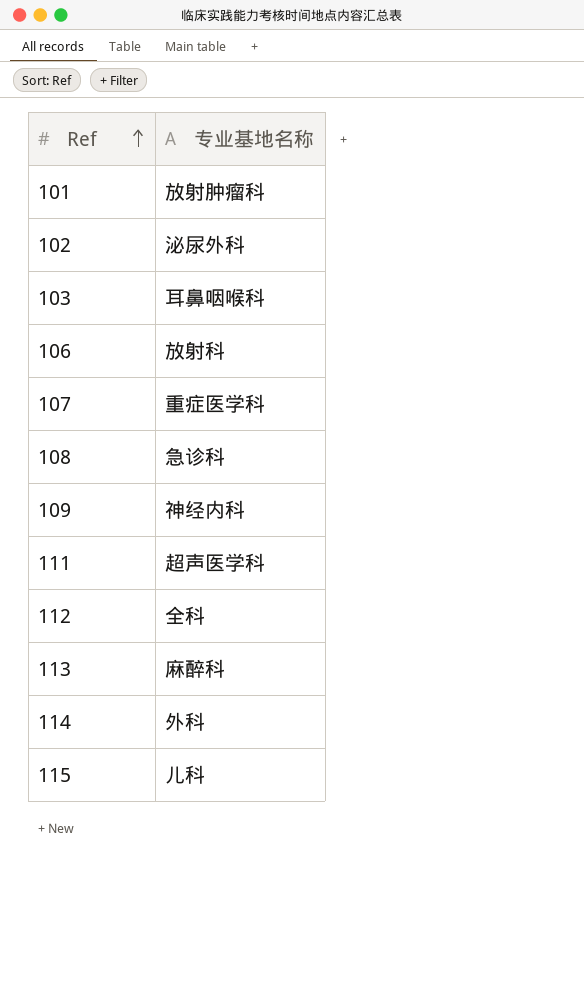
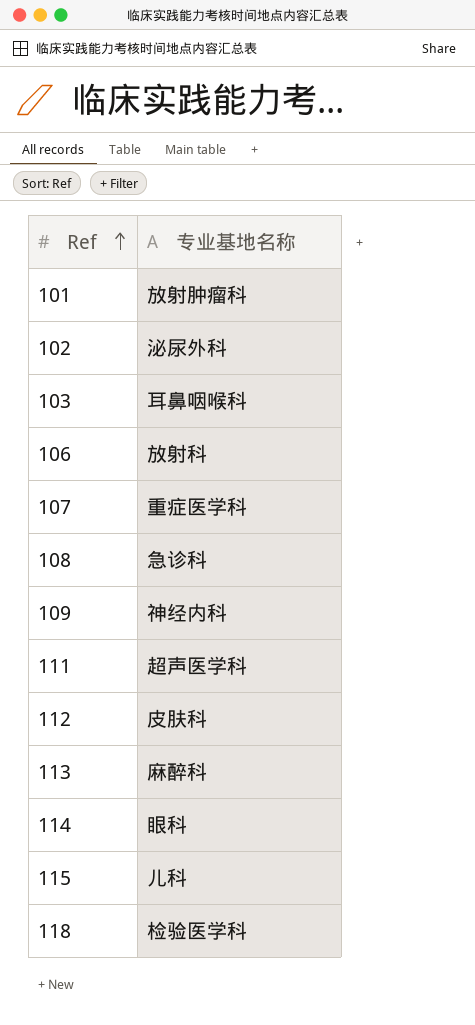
112 | 专业基地名称: 全科 -> 皮肤科
114 | 专业基地名称: 外科 -> 眼科
row 118: none -> 检验医学科

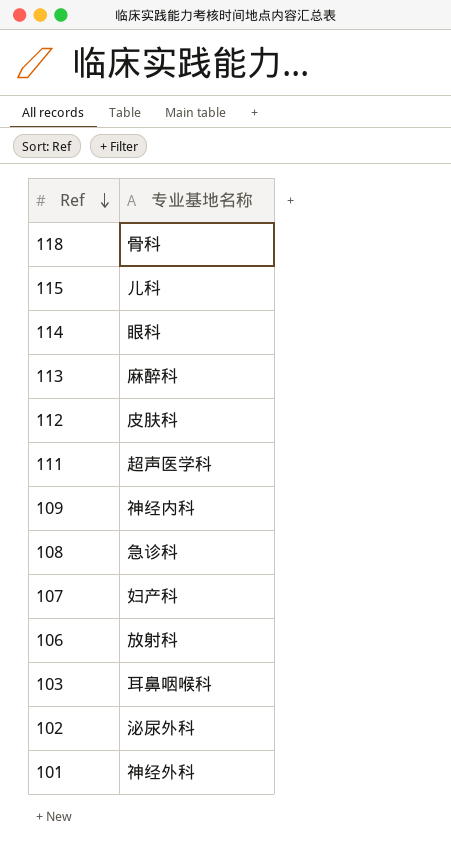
row order: Ref ascending -> Ref descending
118 | 专业基地名称: 检验医学科 -> 骨科
107 | 专业基地名称: 重症医学科 -> 妇产科
101 | 专业基地名称: 放射肿瘤科 -> 神经外科

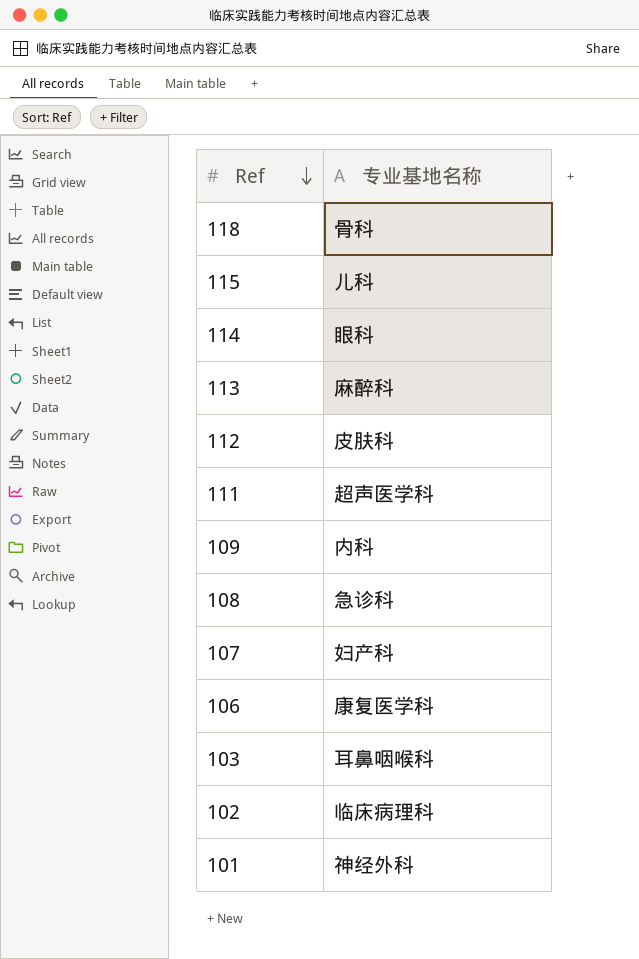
109 | 专业基地名称: 神经内科 -> 内科
106 | 专业基地名称: 放射科 -> 康复医学科
102 | 专业基地名称: 泌尿外科 -> 临床病理科

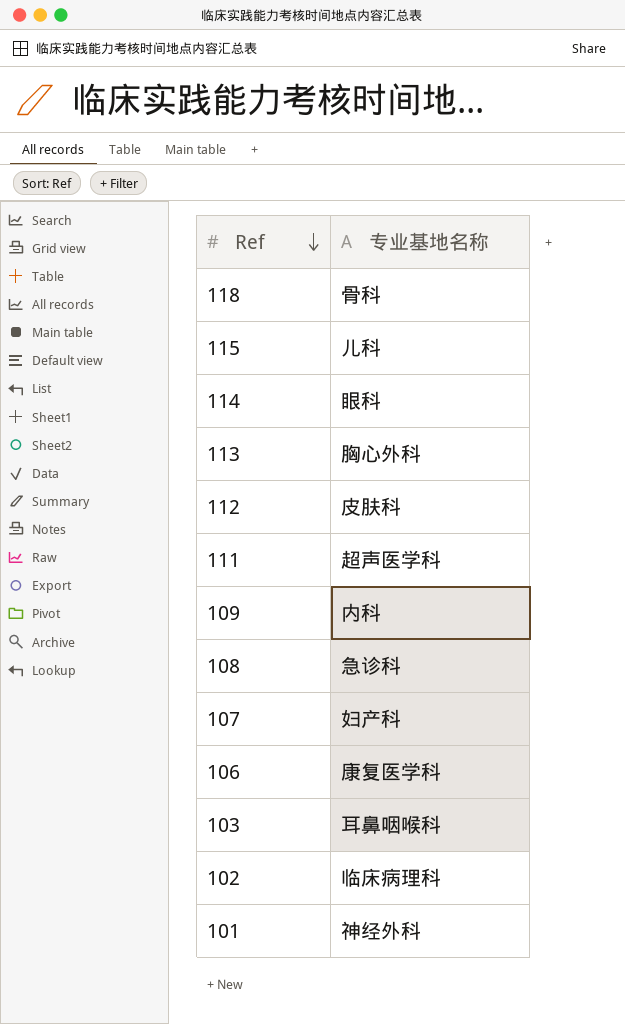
113 | 专业基地名称: 麻醉科 -> 胸心外科

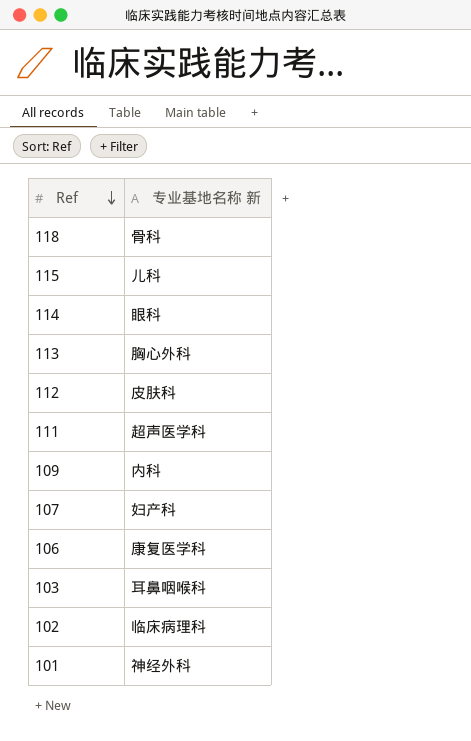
column name: 专业基地名称 -> 专业基地名称 新
row 108: 急诊科 -> none

